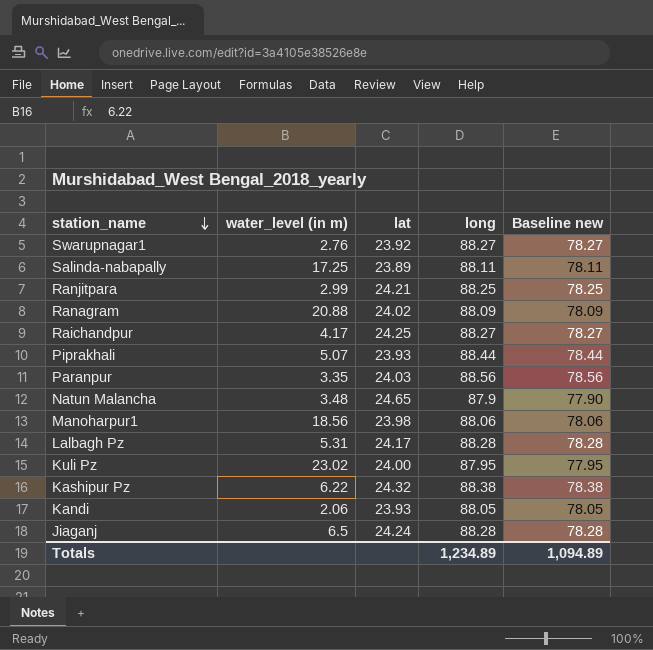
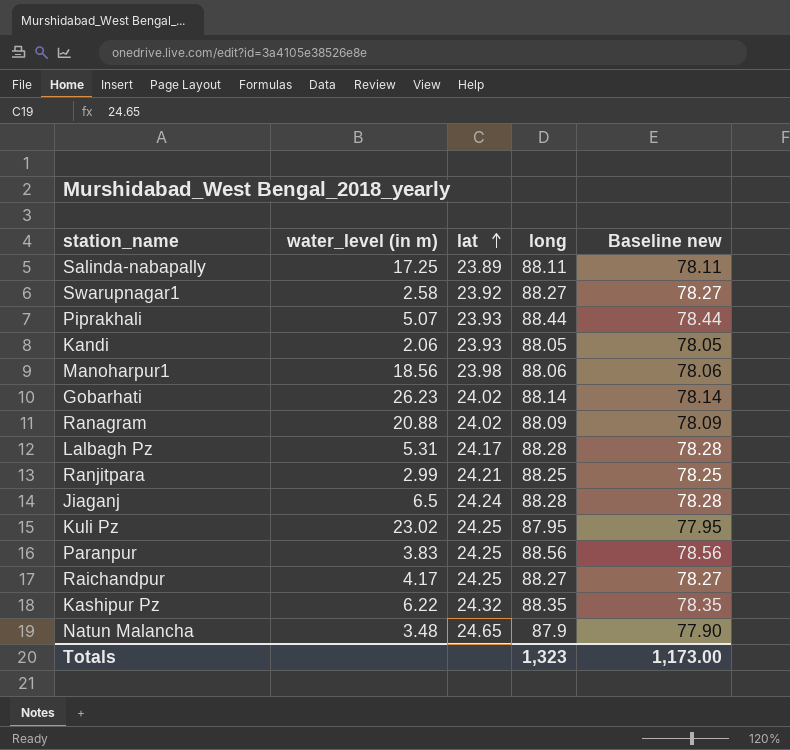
row order: station_name descending -> lat ascending
Swarupnagar1 | water_level (in m): 2.76 -> 2.58
row Gobarhati: none -> 26.23 | 24.02 | 88.14 | 78.14
Kuli Pz | lat: 24.00 -> 24.25
Paranpur | water_level (in m): 3.35 -> 3.83
Paranpur | lat: 24.03 -> 24.25
Kashipur Pz | long: 88.38 -> 88.35
Kashipur Pz | Baseline new: 78.38 -> 78.35
Totals | long: 1,234.89 -> 1,323
Totals | Baseline new: 1,094.89 -> 1,173.00

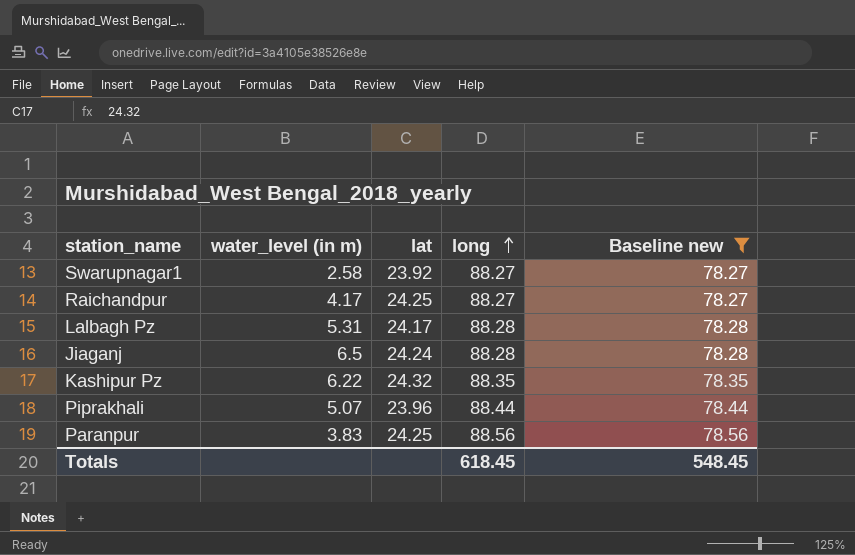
filter: none -> Baseline new >= 78.27
row order: lat ascending -> long ascending
Piprakhali | lat: 23.93 -> 23.96
Totals | long: 1,323 -> 618.45
Totals | Baseline new: 1,173.00 -> 548.45

